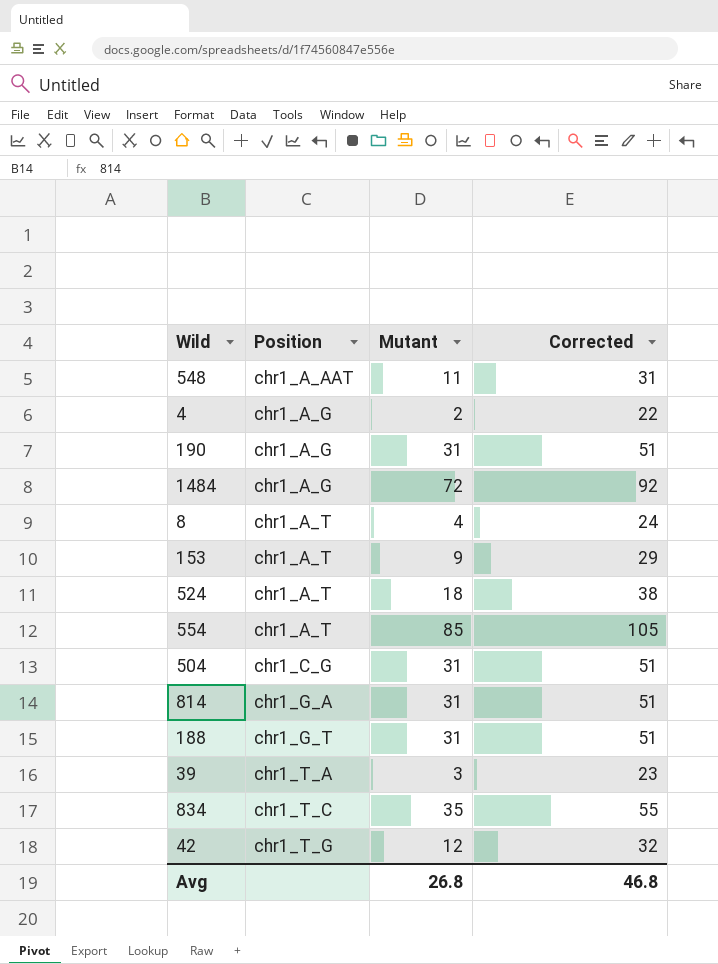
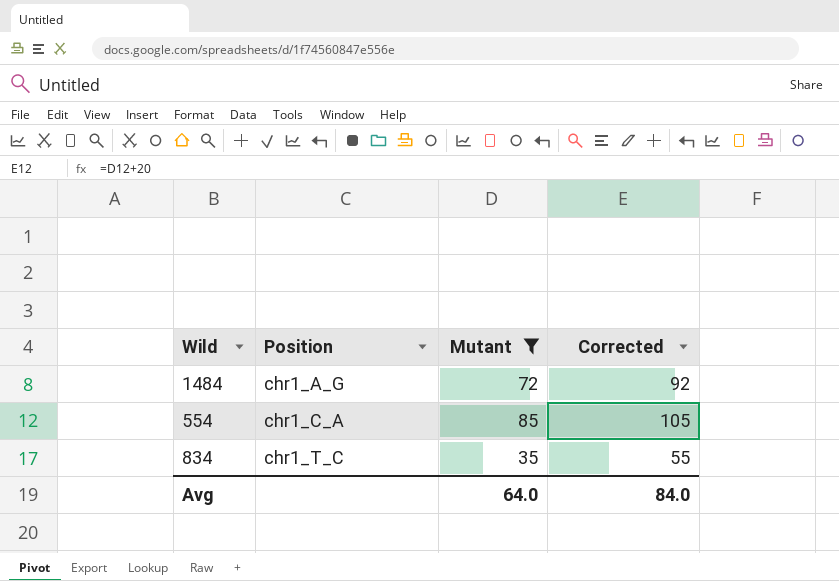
filter: none -> Mutant >= 35
554 | Position: chr1_A_T -> chr1_C_A
Avg | Mutant: 26.8 -> 64.0
Avg | Corrected: 46.8 -> 84.0

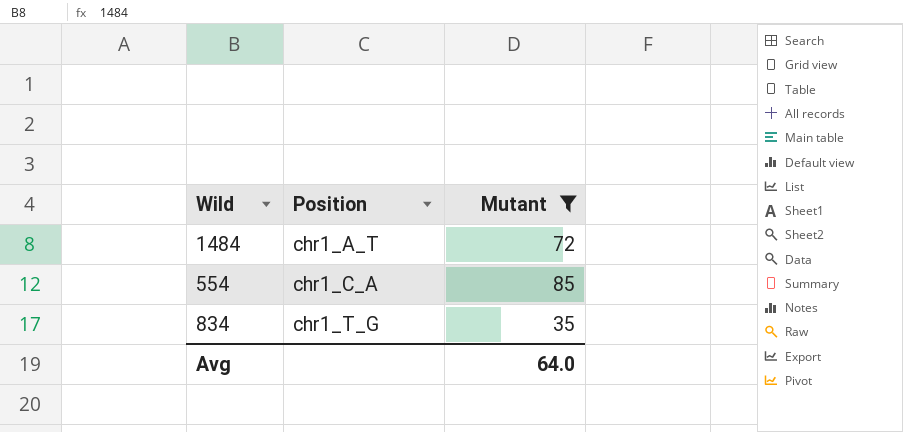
column Corrected | formula: [Mutant] + 20 -> none
1484 | Position: chr1_A_G -> chr1_A_T
834 | Position: chr1_T_C -> chr1_T_G

